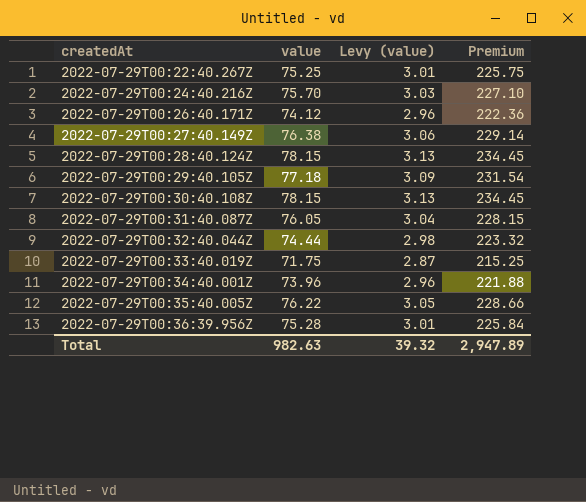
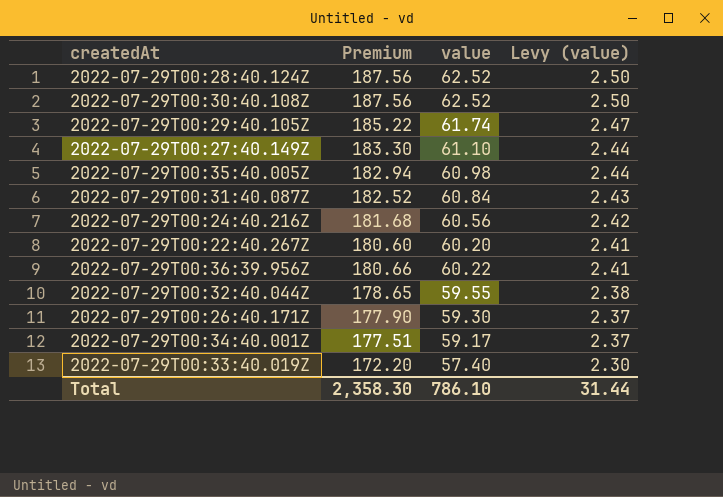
row order: createdAt ascending -> Levy (value) descending
column Premium | position: 4 -> 2
2022-07-29T00:28:40.124Z | Premium: 234.45 -> 187.56
2022-07-29T00:28:40.124Z | value: 78.15 -> 62.52
2022-07-29T00:28:40.124Z | Levy (value): 3.13 -> 2.50
2022-07-29T00:30:40.108Z | Premium: 234.45 -> 187.56
2022-07-29T00:30:40.108Z | value: 78.15 -> 62.52
2022-07-29T00:30:40.108Z | Levy (value): 3.13 -> 2.50
2022-07-29T00:29:40.105Z | Premium: 231.54 -> 185.22
2022-07-29T00:29:40.105Z | value: 77.18 -> 61.74
2022-07-29T00:29:40.105Z | Levy (value): 3.09 -> 2.47
2022-07-29T00:27:40.149Z | Premium: 229.14 -> 183.30
2022-07-29T00:27:40.149Z | value: 76.38 -> 61.10
2022-07-29T00:27:40.149Z | Levy (value): 3.06 -> 2.44
2022-07-29T00:35:40.005Z | Premium: 228.66 -> 182.94
2022-07-29T00:35:40.005Z | value: 76.22 -> 60.98
2022-07-29T00:35:40.005Z | Levy (value): 3.05 -> 2.44
2022-07-29T00:31:40.087Z | Premium: 228.15 -> 182.52
2022-07-29T00:31:40.087Z | value: 76.05 -> 60.84
2022-07-29T00:31:40.087Z | Levy (value): 3.04 -> 2.43
2022-07-29T00:24:40.216Z | Premium: 227.10 -> 181.68
2022-07-29T00:24:40.216Z | value: 75.70 -> 60.56
2022-07-29T00:24:40.216Z | Levy (value): 3.03 -> 2.42
2022-07-29T00:22:40.267Z | Premium: 225.75 -> 180.60
2022-07-29T00:22:40.267Z | value: 75.25 -> 60.20
2022-07-29T00:22:40.267Z | Levy (value): 3.01 -> 2.41
2022-07-29T00:36:39.956Z | Premium: 225.84 -> 180.66
2022-07-29T00:36:39.956Z | value: 75.28 -> 60.22
2022-07-29T00:36:39.956Z | Levy (value): 3.01 -> 2.41
2022-07-29T00:32:40.044Z | Premium: 223.32 -> 178.65
2022-07-29T00:32:40.044Z | value: 74.44 -> 59.55
2022-07-29T00:32:40.044Z | Levy (value): 2.98 -> 2.38
2022-07-29T00:26:40.171Z | Premium: 222.36 -> 177.90
2022-07-29T00:26:40.171Z | value: 74.12 -> 59.30
2022-07-29T00:26:40.171Z | Levy (value): 2.96 -> 2.37
2022-07-29T00:34:40.001Z | Premium: 221.88 -> 177.51
2022-07-29T00:34:40.001Z | value: 73.96 -> 59.17
2022-07-29T00:34:40.001Z | Levy (value): 2.96 -> 2.37
2022-07-29T00:33:40.019Z | Premium: 215.25 -> 172.20
2022-07-29T00:33:40.019Z | value: 71.75 -> 57.40
2022-07-29T00:33:40.019Z | Levy (value): 2.87 -> 2.30
Total | Premium: 2,947.89 -> 2,358.30
Total | value: 982.63 -> 786.10
Total | Levy (value): 39.32 -> 31.44

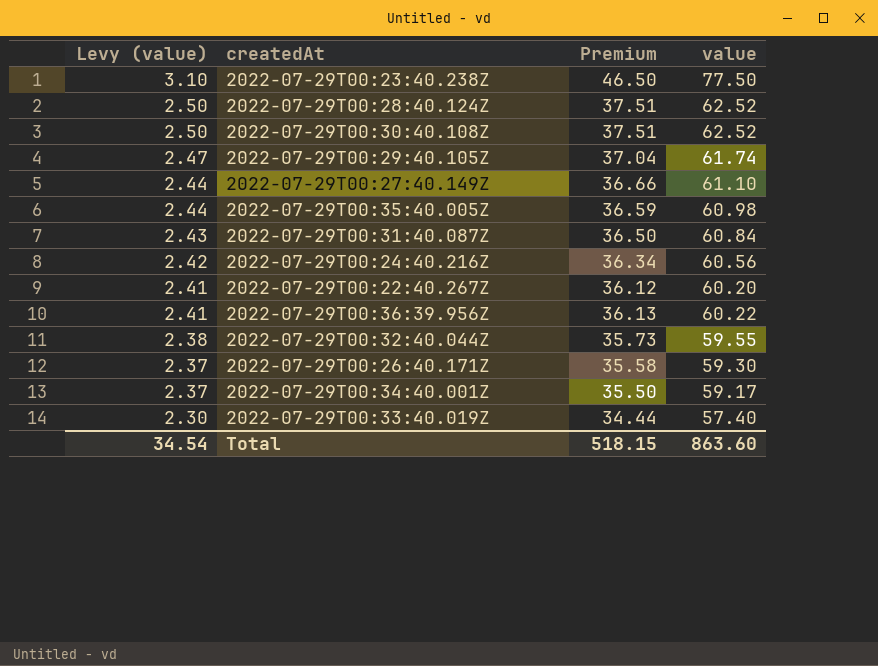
column Levy (value) | position: 4 -> 1
column Premium | formula: [value] * 3 -> [value] * 0.6
row 2022-07-29T00:23:40.238Z: none -> 3.10 | 46.50 | 77.50
Total | Levy (value): 31.44 -> 34.54
Total | Premium: 2,358.30 -> 518.15
Total | value: 786.10 -> 863.60

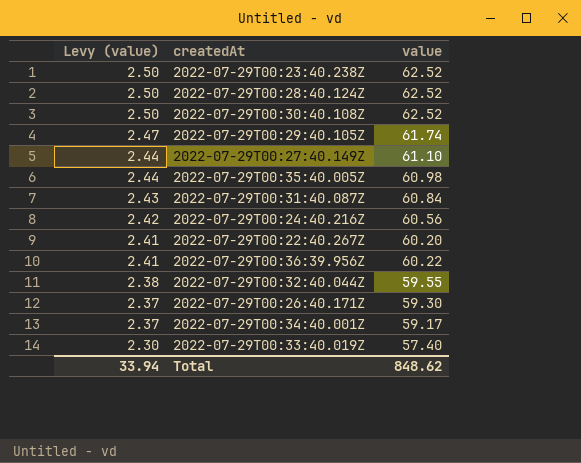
column Premium | formula: [value] * 0.6 -> none
2022-07-29T00:23:40.238Z | Levy (value): 3.10 -> 2.50
2022-07-29T00:23:40.238Z | value: 77.50 -> 62.52
Total | Levy (value): 34.54 -> 33.94
Total | value: 863.60 -> 848.62

